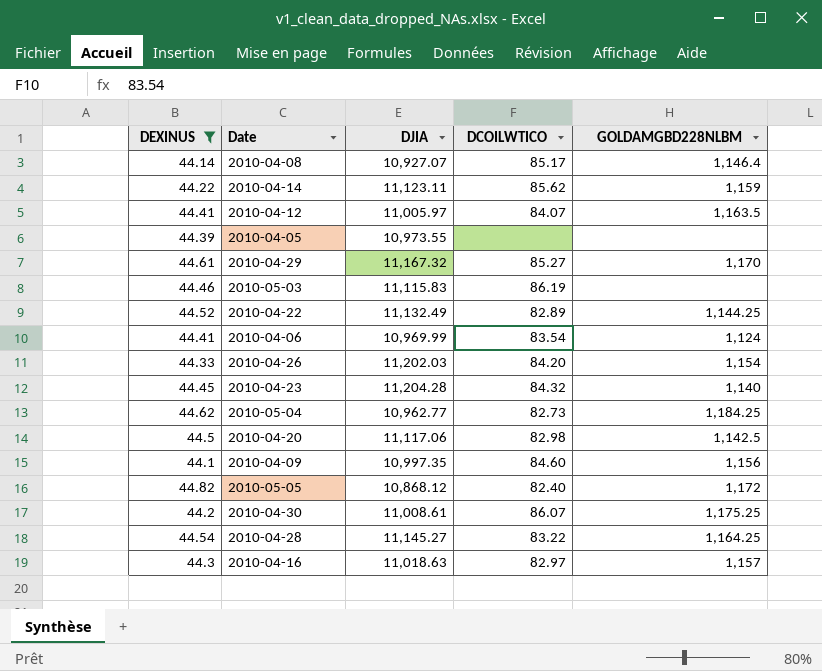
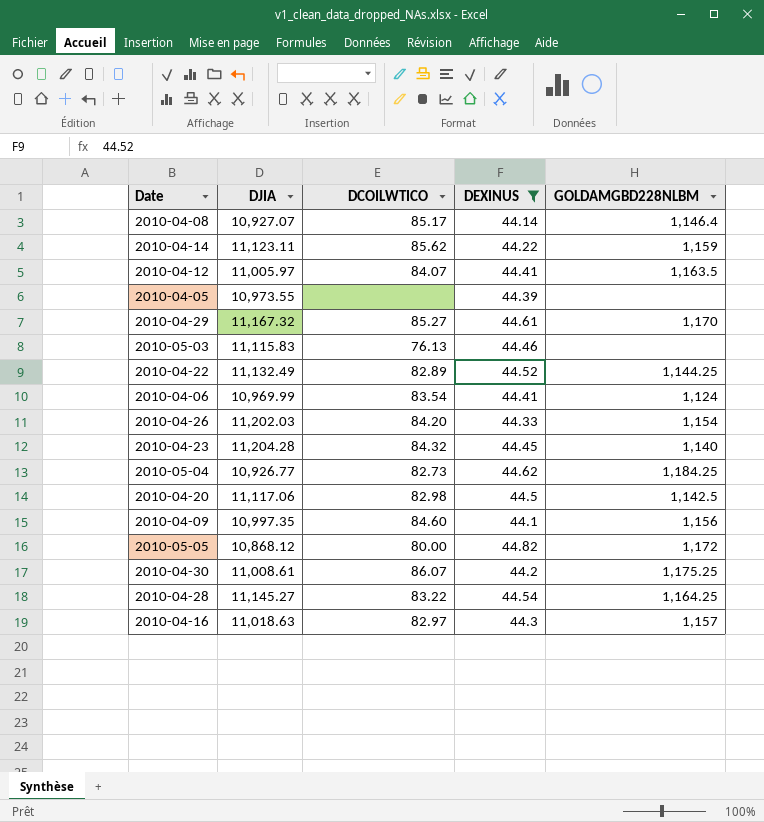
column DEXINUS | position: 1 -> 4
2010-05-03 | DCOILWTICO: 86.19 -> 76.13
2010-05-04 | DJIA: 10,962.77 -> 10,926.77
2010-05-05 | DCOILWTICO: 82.40 -> 80.00

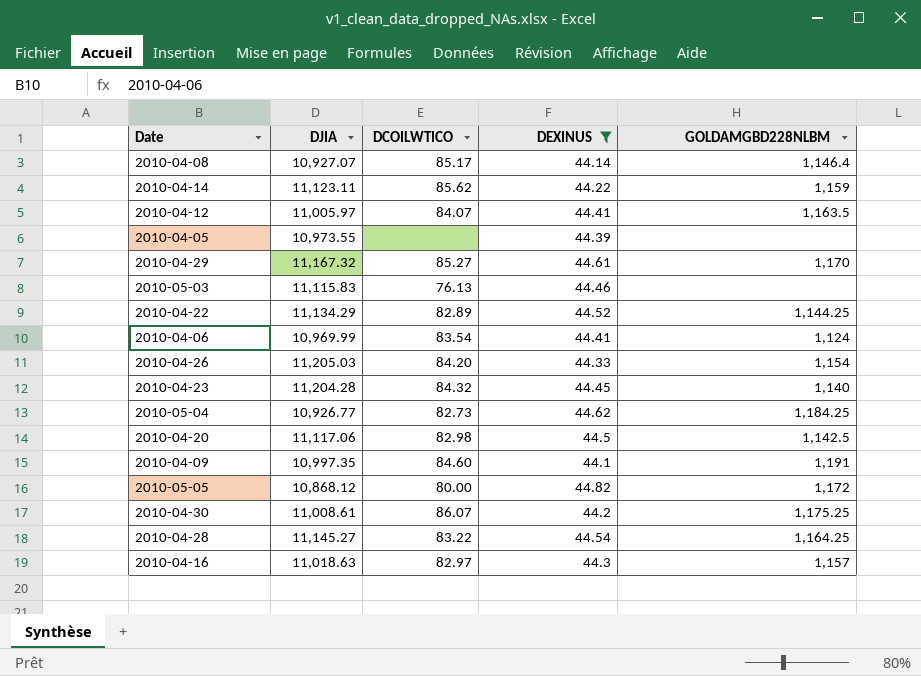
2010-04-22 | DJIA: 11,132.49 -> 11,134.29
2010-04-26 | DJIA: 11,202.03 -> 11,205.03
2010-04-09 | GOLDAMGBD228NLBM: 1,156 -> 1,191

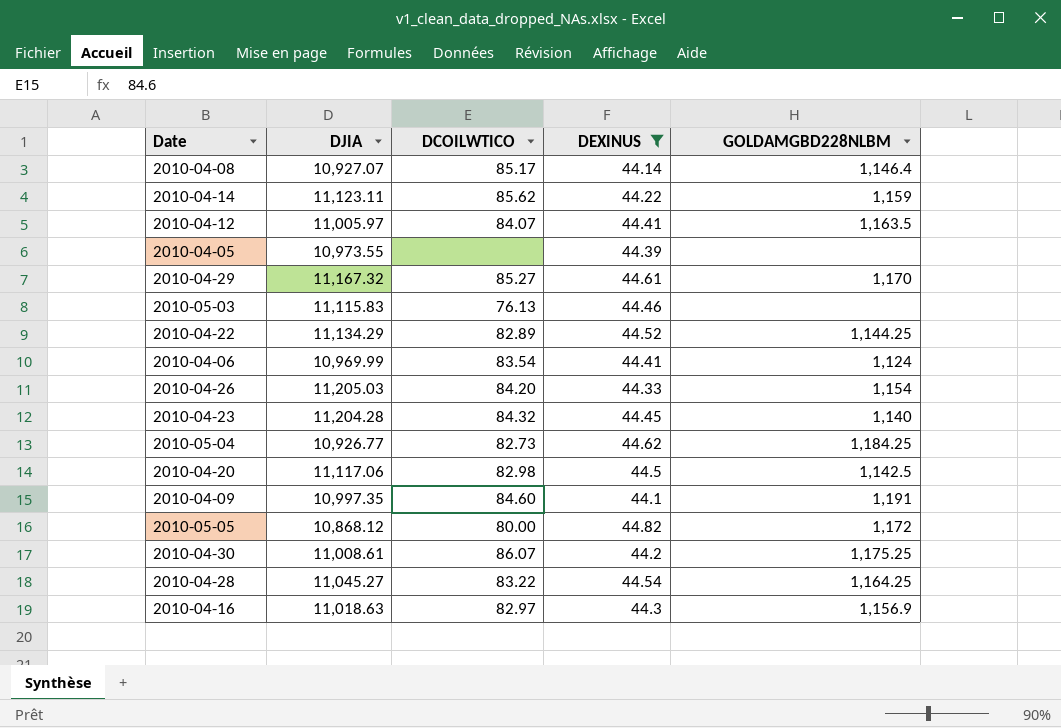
2010-04-28 | DJIA: 11,145.27 -> 11,045.27
2010-04-16 | GOLDAMGBD228NLBM: 1,157 -> 1,156.9

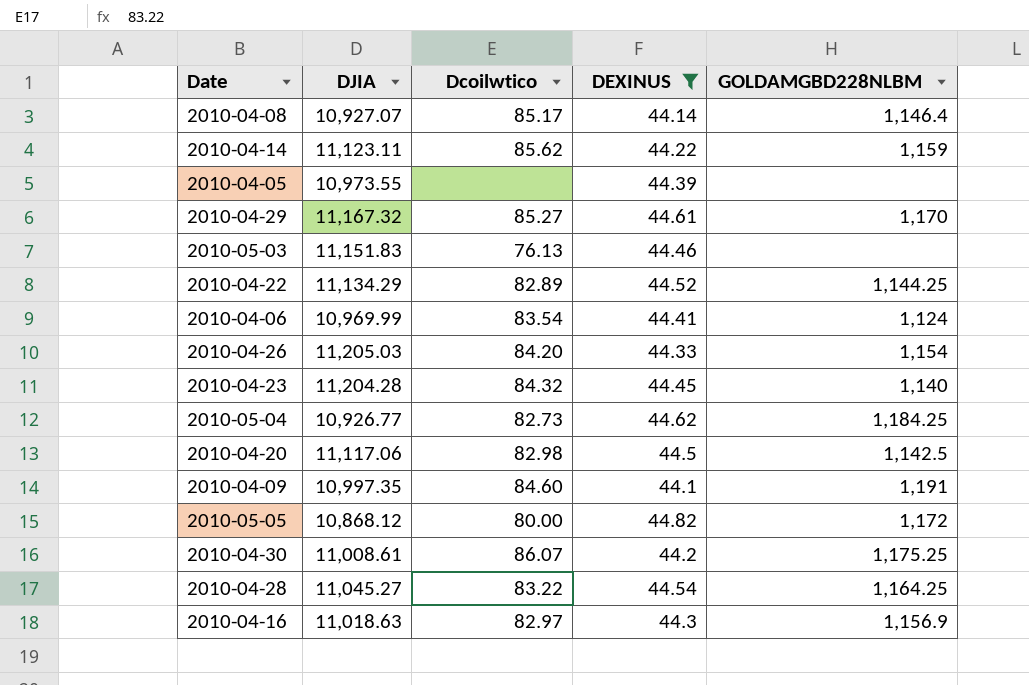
column name: DCOILWTICO -> Dcoilwtico
row 2010-04-12: 11,005.97 | 84.07 | 44.41 | 1,163.5 -> none
2010-05-03 | DJIA: 11,115.83 -> 11,151.83

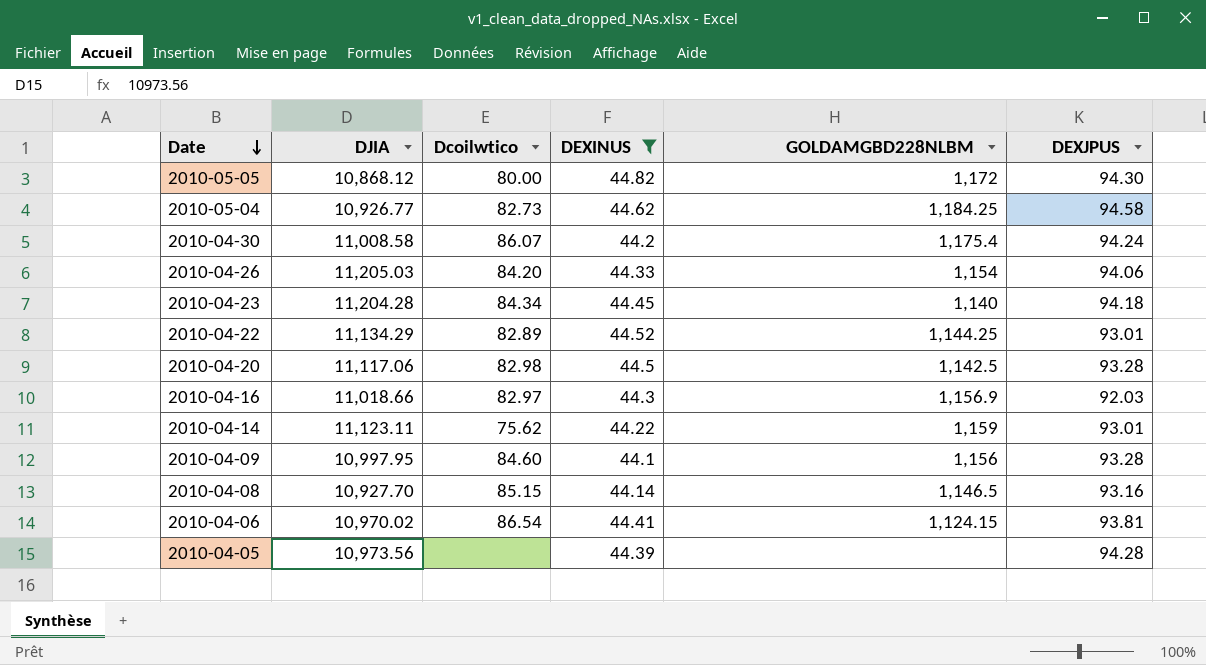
row order: none -> Date descending
column DEXJPUS | position: none -> 6
row 2010-04-29: 11,167.32 | 85.27 | 44.61 | 1,170 -> none
row 2010-05-03: 11,151.83 | 76.13 | 44.46 | none -> none
row 2010-04-28: 11,045.27 | 83.22 | 44.54 | 1,164.25 -> none
2010-04-30 | DJIA: 11,008.61 -> 11,008.58
2010-04-30 | GOLDAMGBD228NLBM: 1,175.25 -> 1,175.4
2010-04-23 | Dcoilwtico: 84.32 -> 84.34
2010-04-16 | DJIA: 11,018.63 -> 11,018.66
2010-04-14 | Dcoilwtico: 85.62 -> 75.62
2010-04-09 | DJIA: 10,997.35 -> 10,997.95
2010-04-09 | GOLDAMGBD228NLBM: 1,191 -> 1,156
2010-04-08 | DJIA: 10,927.07 -> 10,927.70
2010-04-08 | Dcoilwtico: 85.17 -> 85.15
2010-04-08 | GOLDAMGBD228NLBM: 1,146.4 -> 1,146.5
2010-04-06 | DJIA: 10,969.99 -> 10,970.02
2010-04-06 | Dcoilwtico: 83.54 -> 86.54
2010-04-06 | GOLDAMGBD228NLBM: 1,124 -> 1,124.15
2010-04-05 | DJIA: 10,973.55 -> 10,973.56

